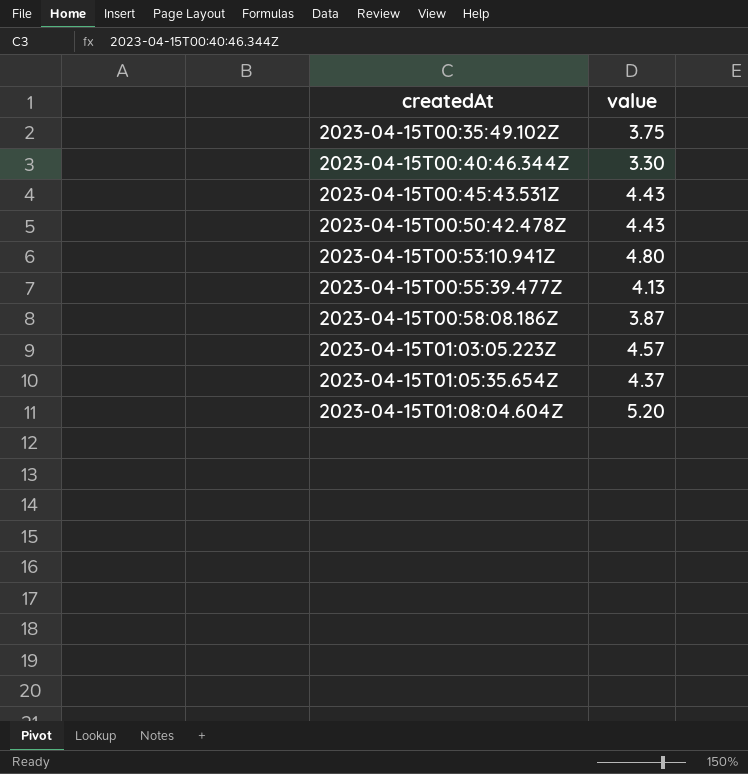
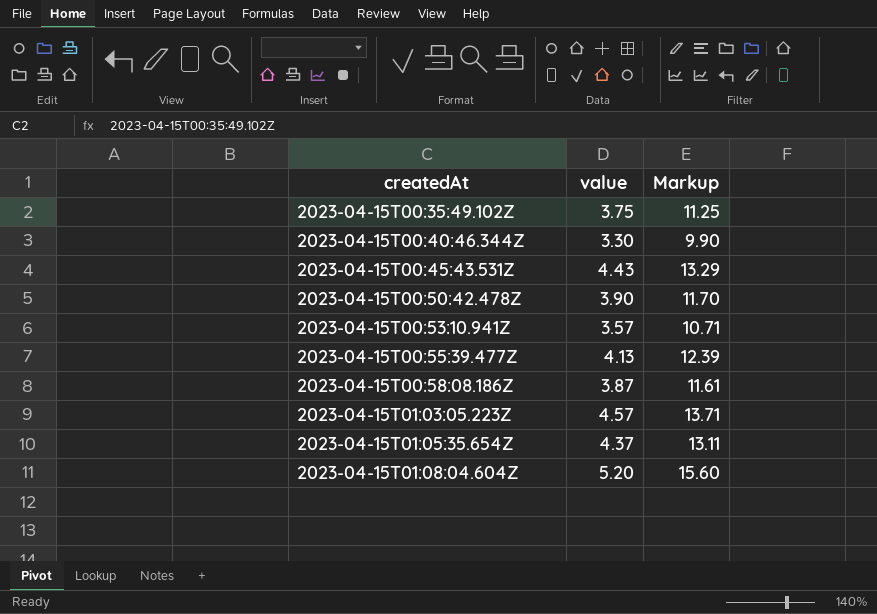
column Markup | formula: none -> [value] * 3
2023-04-15T00:50:42.478Z | value: 4.43 -> 3.90
2023-04-15T00:53:10.941Z | value: 4.80 -> 3.57

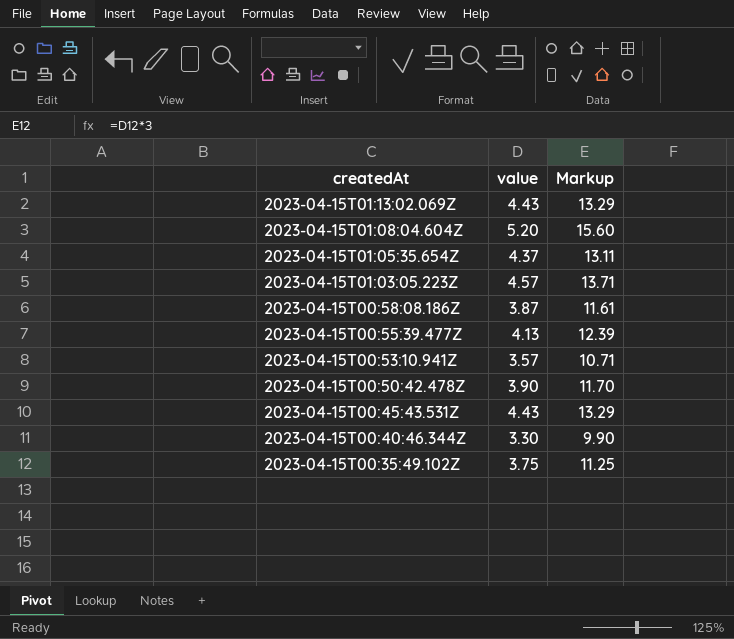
row order: createdAt ascending -> createdAt descending
row 2023-04-15T01:13:02.069Z: none -> 4.43 | 13.29

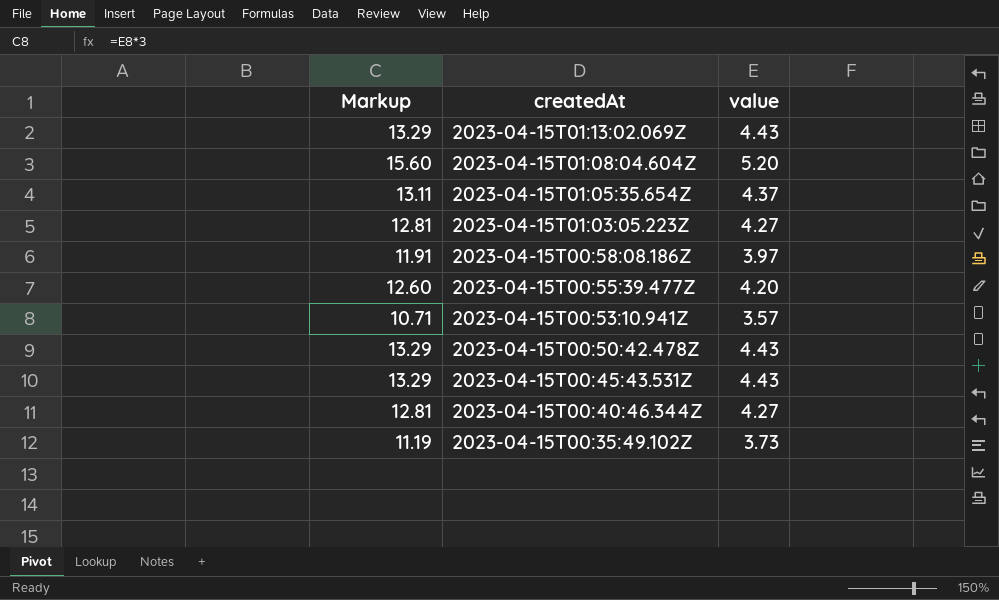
column Markup | position: 3 -> 1
2023-04-15T01:03:05.223Z | Markup: 13.71 -> 12.81
2023-04-15T01:03:05.223Z | value: 4.57 -> 4.27
2023-04-15T00:58:08.186Z | Markup: 11.61 -> 11.91
2023-04-15T00:58:08.186Z | value: 3.87 -> 3.97
2023-04-15T00:55:39.477Z | Markup: 12.39 -> 12.60
2023-04-15T00:55:39.477Z | value: 4.13 -> 4.20
2023-04-15T00:50:42.478Z | Markup: 11.70 -> 13.29
2023-04-15T00:50:42.478Z | value: 3.90 -> 4.43
2023-04-15T00:40:46.344Z | Markup: 9.90 -> 12.81
2023-04-15T00:40:46.344Z | value: 3.30 -> 4.27
2023-04-15T00:35:49.102Z | Markup: 11.25 -> 11.19
2023-04-15T00:35:49.102Z | value: 3.75 -> 3.73

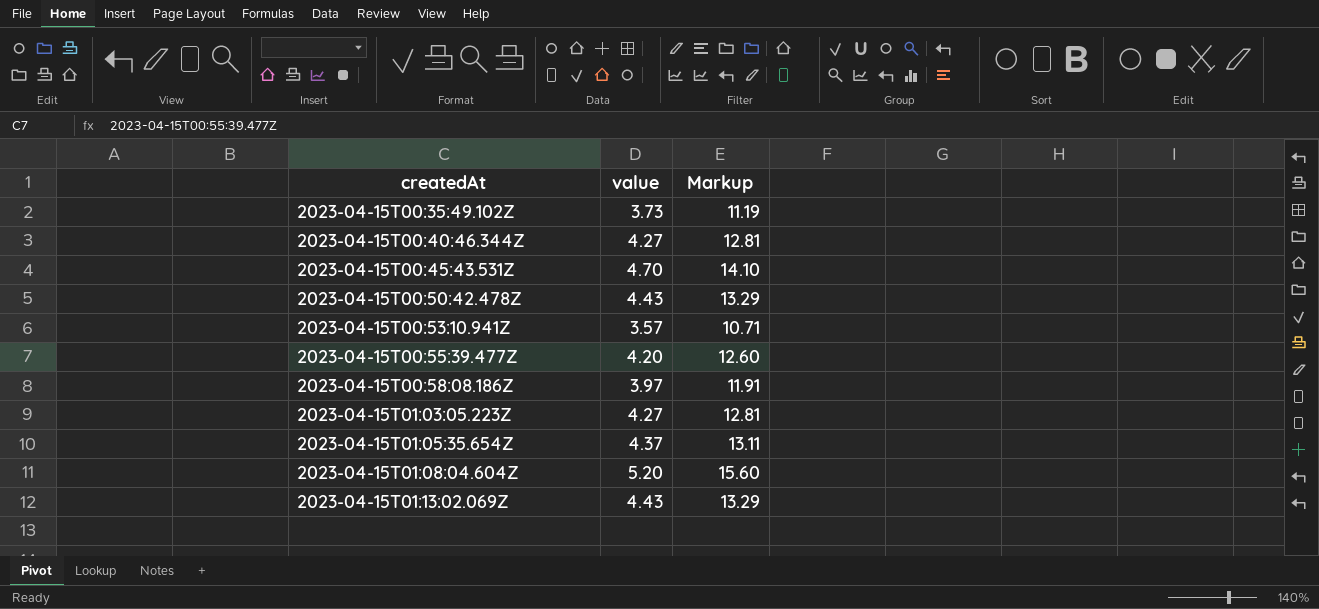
row order: createdAt descending -> createdAt ascending
column Markup | position: 1 -> 3
2023-04-15T00:45:43.531Z | value: 4.43 -> 4.70
2023-04-15T00:45:43.531Z | Markup: 13.29 -> 14.10

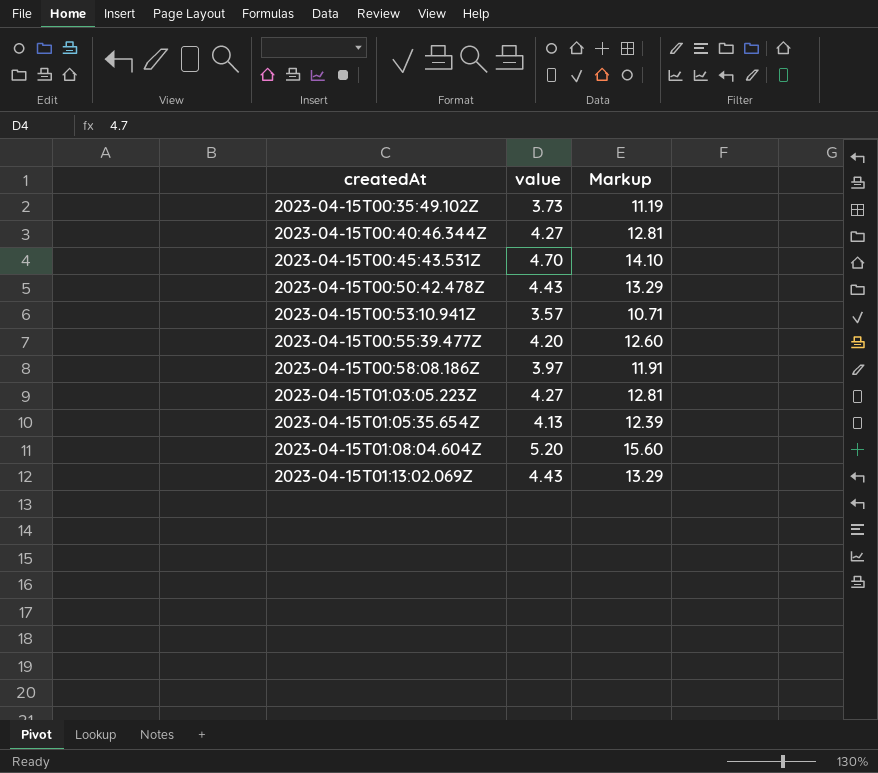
2023-04-15T01:05:35.654Z | value: 4.37 -> 4.13
2023-04-15T01:05:35.654Z | Markup: 13.11 -> 12.39

